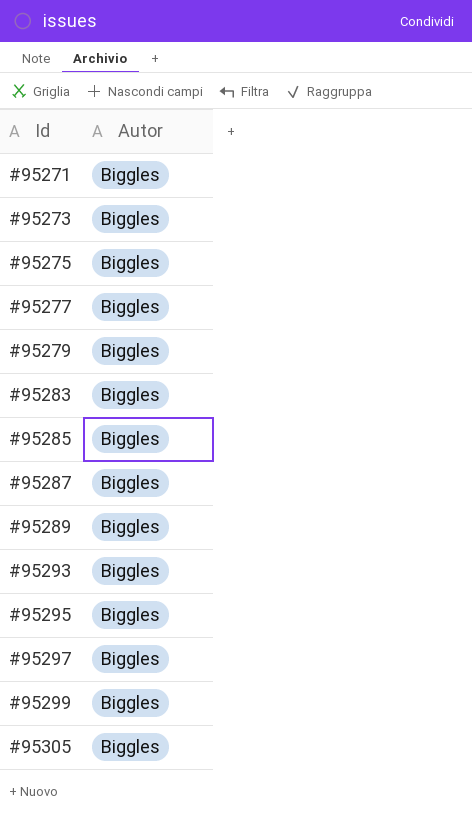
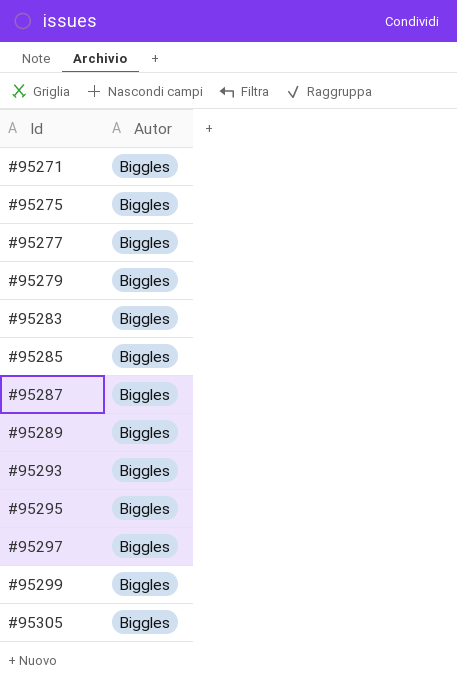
row #95273: Biggles -> none

